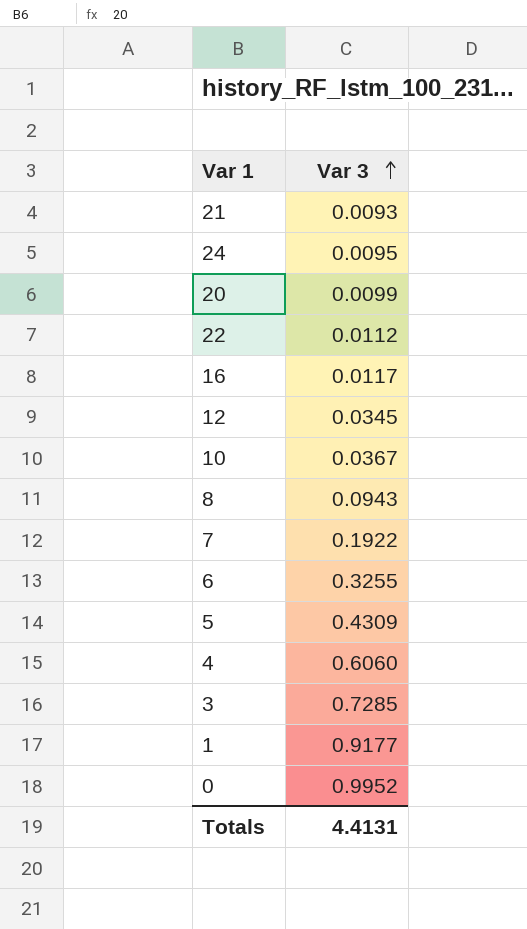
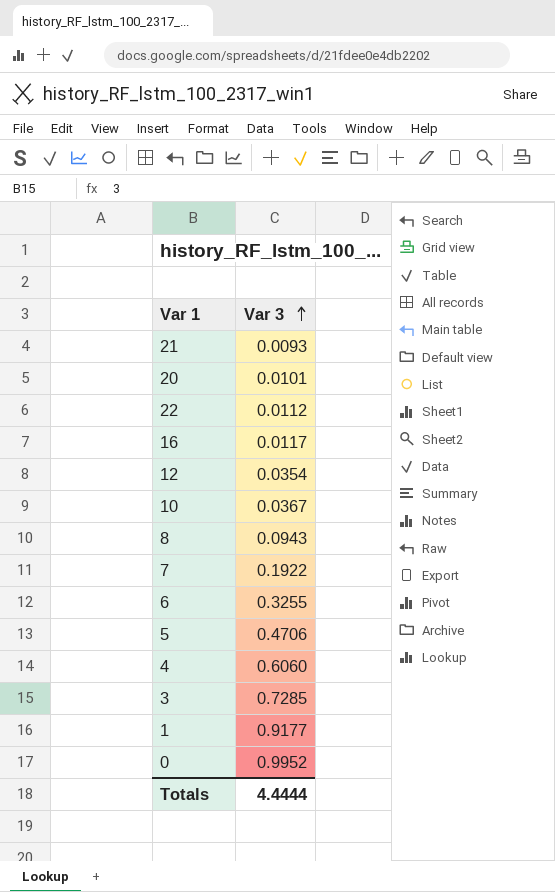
row 24: 0.0095 -> none
20 | Var 3: 0.0099 -> 0.0101
12 | Var 3: 0.0345 -> 0.0354
5 | Var 3: 0.4309 -> 0.4706
Totals | Var 3: 4.4131 -> 4.4444

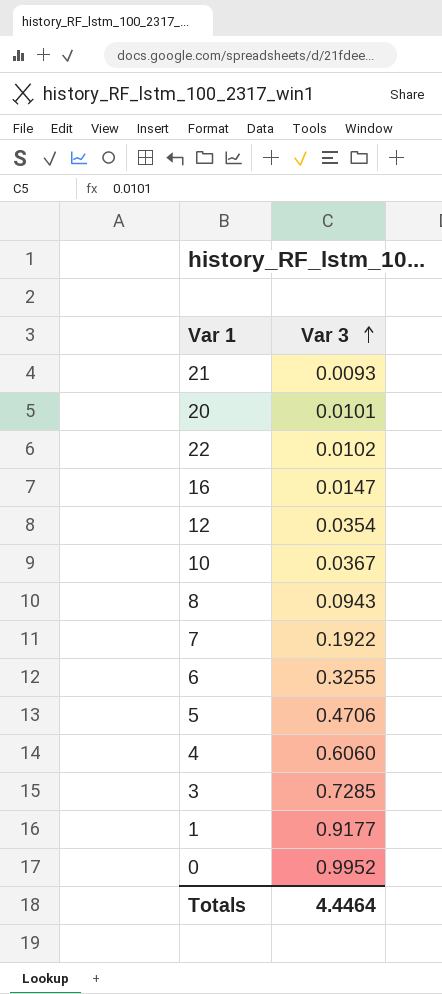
22 | Var 3: 0.0112 -> 0.0102
16 | Var 3: 0.0117 -> 0.0147
Totals | Var 3: 4.4444 -> 4.4464

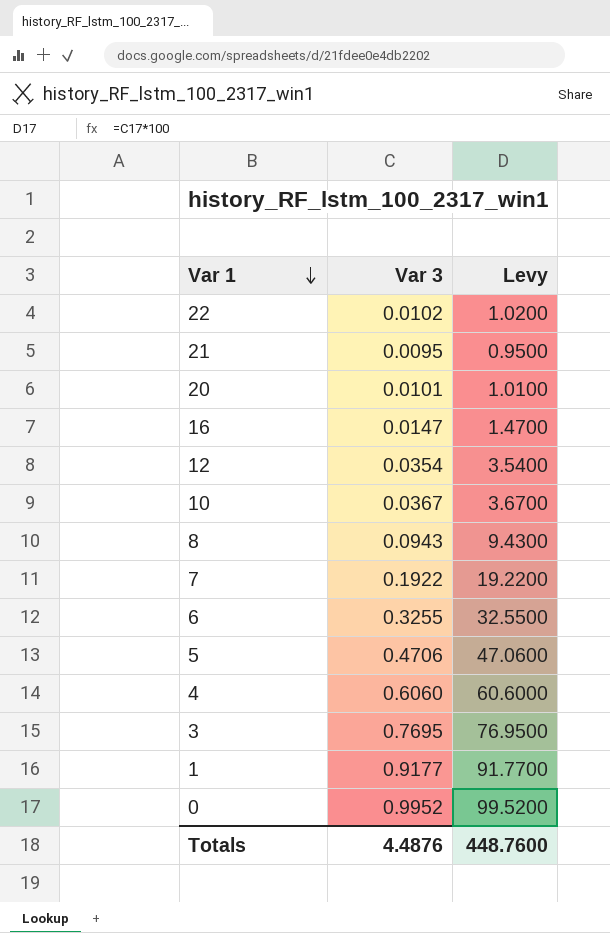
row order: Var 3 ascending -> Var 1 descending
column Levy | formula: none -> [Var 3] * 100
21 | Var 3: 0.0093 -> 0.0095
3 | Var 3: 0.7285 -> 0.7695
Totals | Var 3: 4.4464 -> 4.4876

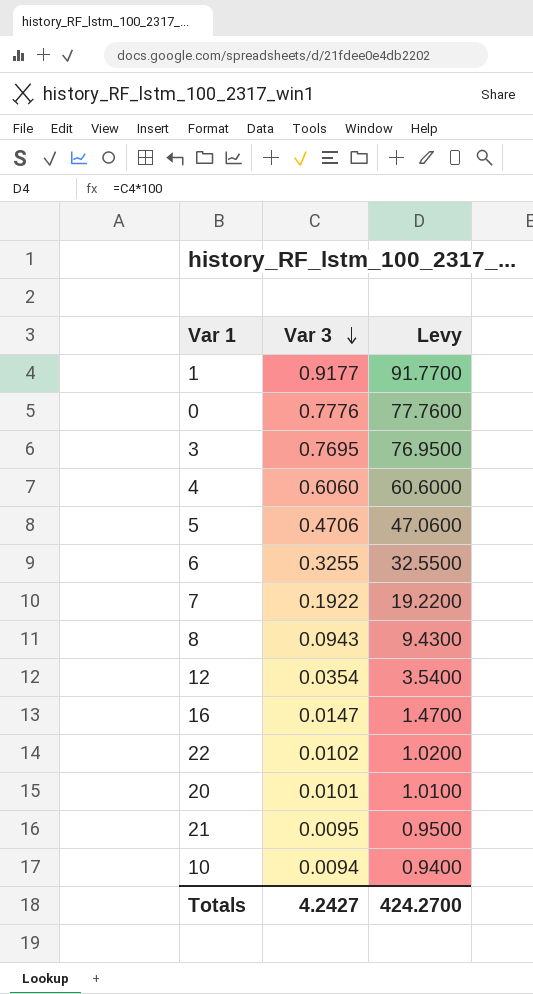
row order: Var 1 descending -> Var 3 descending
0 | Var 3: 0.9952 -> 0.7776
0 | Levy: 99.5200 -> 77.7600
10 | Var 3: 0.0367 -> 0.0094
10 | Levy: 3.6700 -> 0.9400
Totals | Var 3: 4.4876 -> 4.2427
Totals | Levy: 448.7600 -> 424.2700

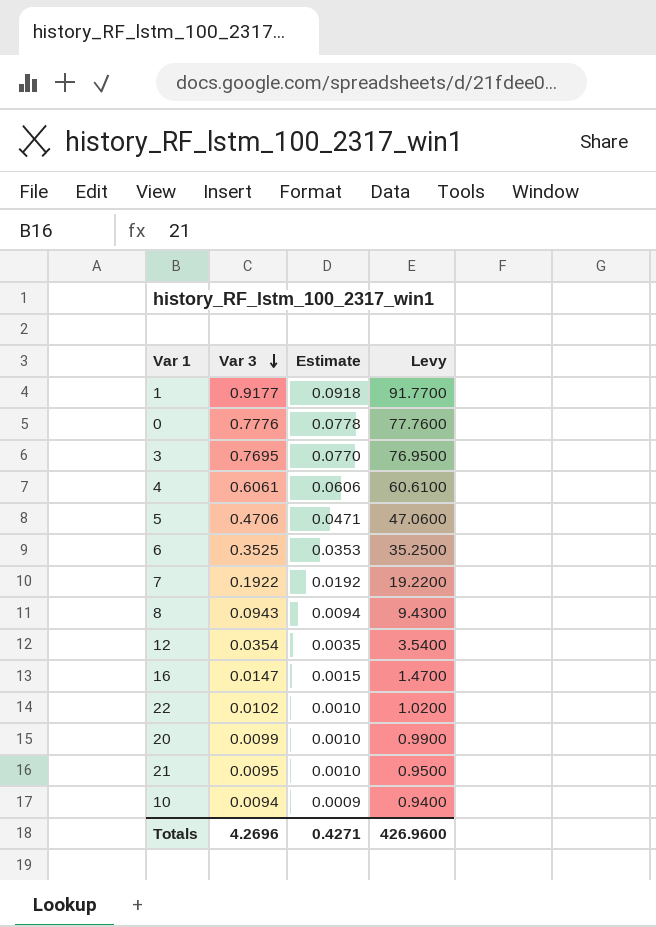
column Estimate | formula: none -> [Var 3] * 0.1
4 | Var 3: 0.6060 -> 0.6061
4 | Levy: 60.6000 -> 60.6100
6 | Var 3: 0.3255 -> 0.3525
6 | Levy: 32.5500 -> 35.2500
20 | Var 3: 0.0101 -> 0.0099
20 | Levy: 1.0100 -> 0.9900
Totals | Var 3: 4.2427 -> 4.2696
Totals | Levy: 424.2700 -> 426.9600

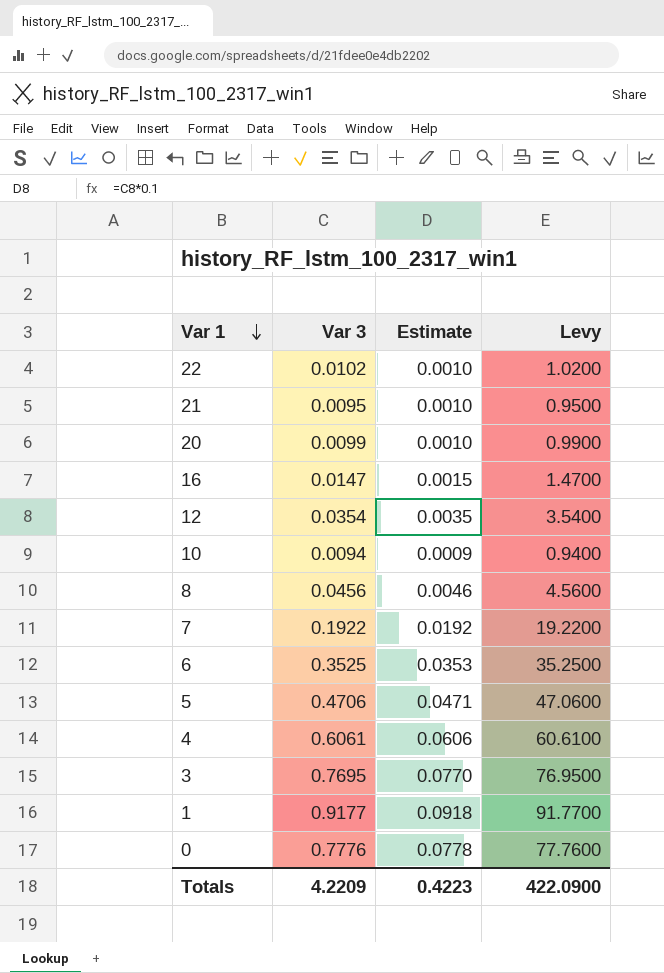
row order: Var 3 descending -> Var 1 descending
8 | Var 3: 0.0943 -> 0.0456
8 | Estimate: 0.0094 -> 0.0046
8 | Levy: 9.4300 -> 4.5600
Totals | Var 3: 4.2696 -> 4.2209
Totals | Estimate: 0.4271 -> 0.4223
Totals | Levy: 426.9600 -> 422.0900

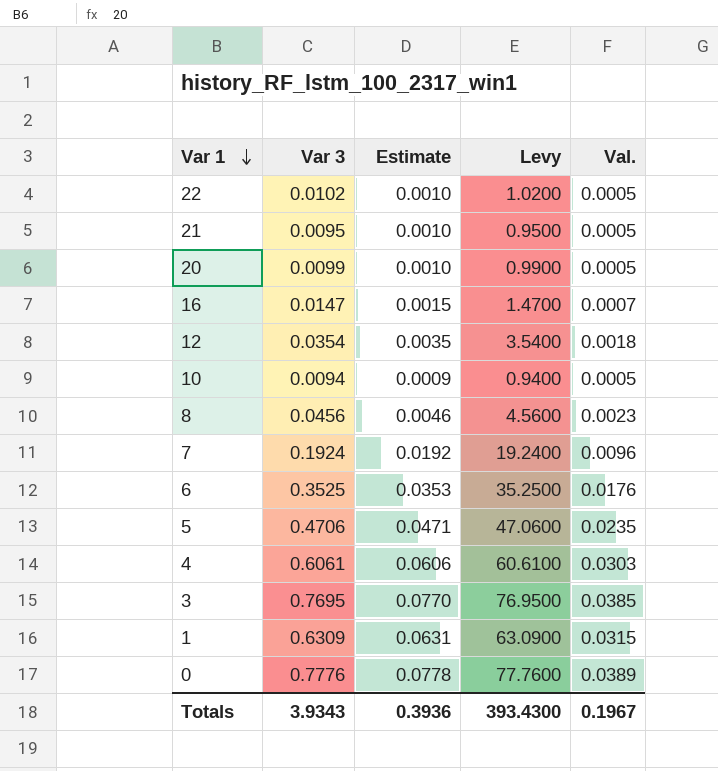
column Val. | formula: none -> [Var 3] * 0.05
7 | Var 3: 0.1922 -> 0.1924
7 | Levy: 19.2200 -> 19.2400
1 | Var 3: 0.9177 -> 0.6309
1 | Estimate: 0.0918 -> 0.0631
1 | Levy: 91.7700 -> 63.0900
Totals | Var 3: 4.2209 -> 3.9343
Totals | Estimate: 0.4223 -> 0.3936
Totals | Levy: 422.0900 -> 393.4300

